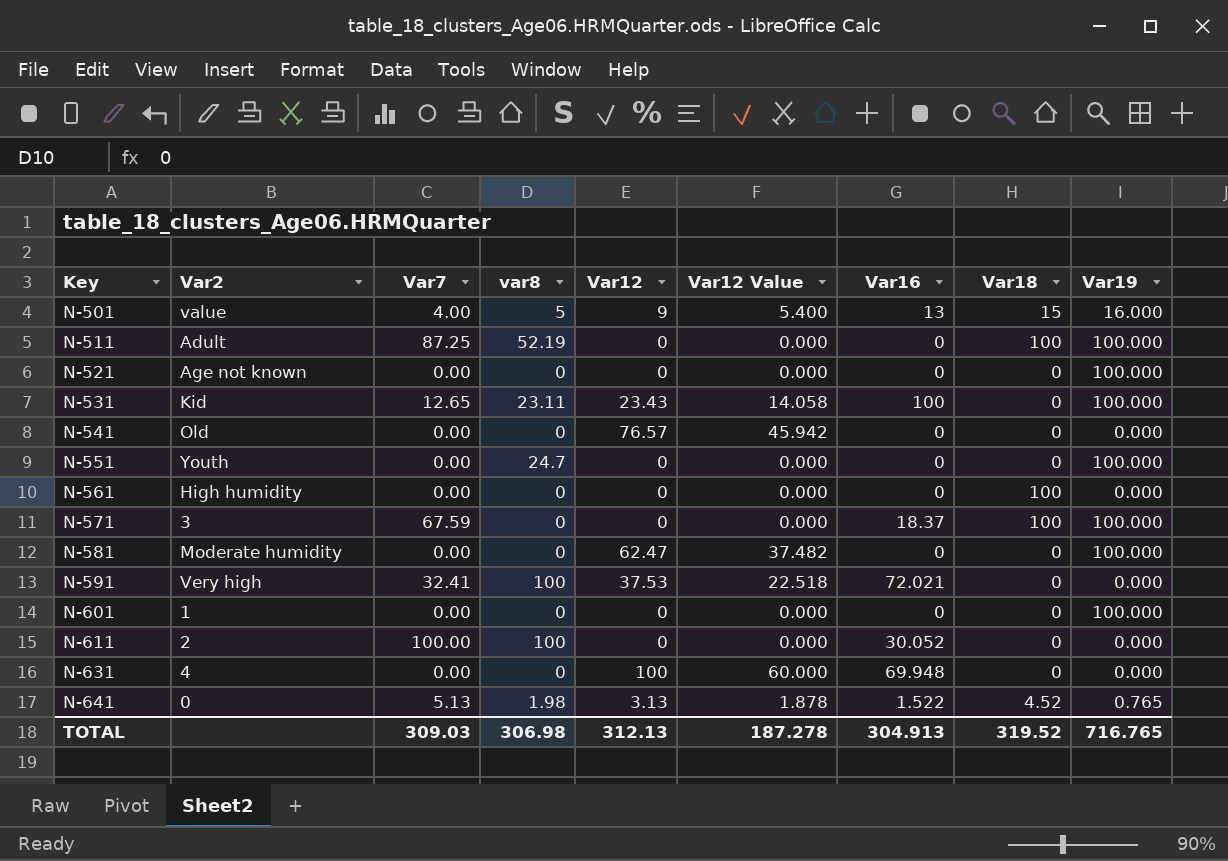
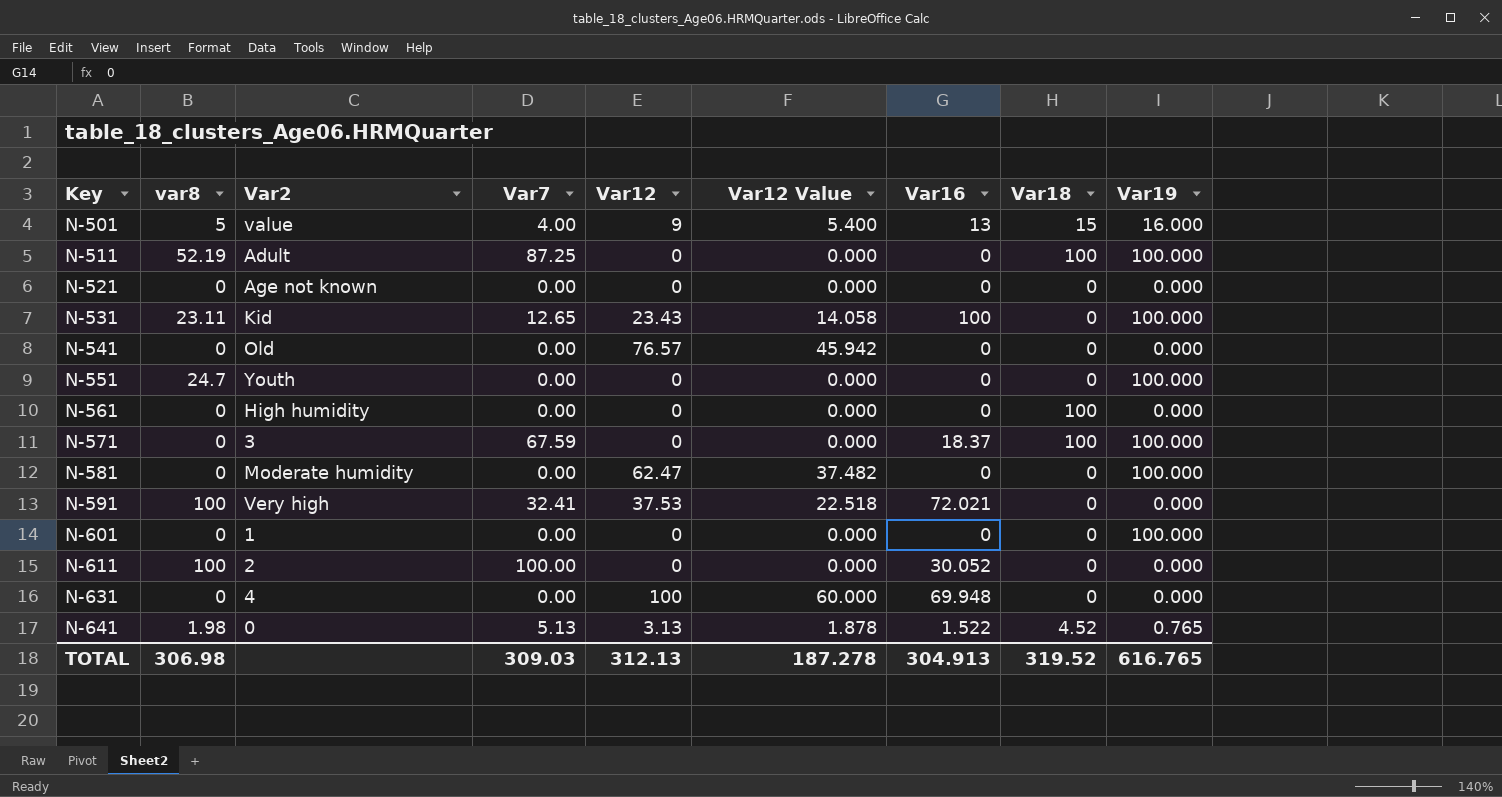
column var8 | position: 4 -> 2
N-521 | Var19: 100.000 -> 0.000
TOTAL | Var19: 716.765 -> 616.765

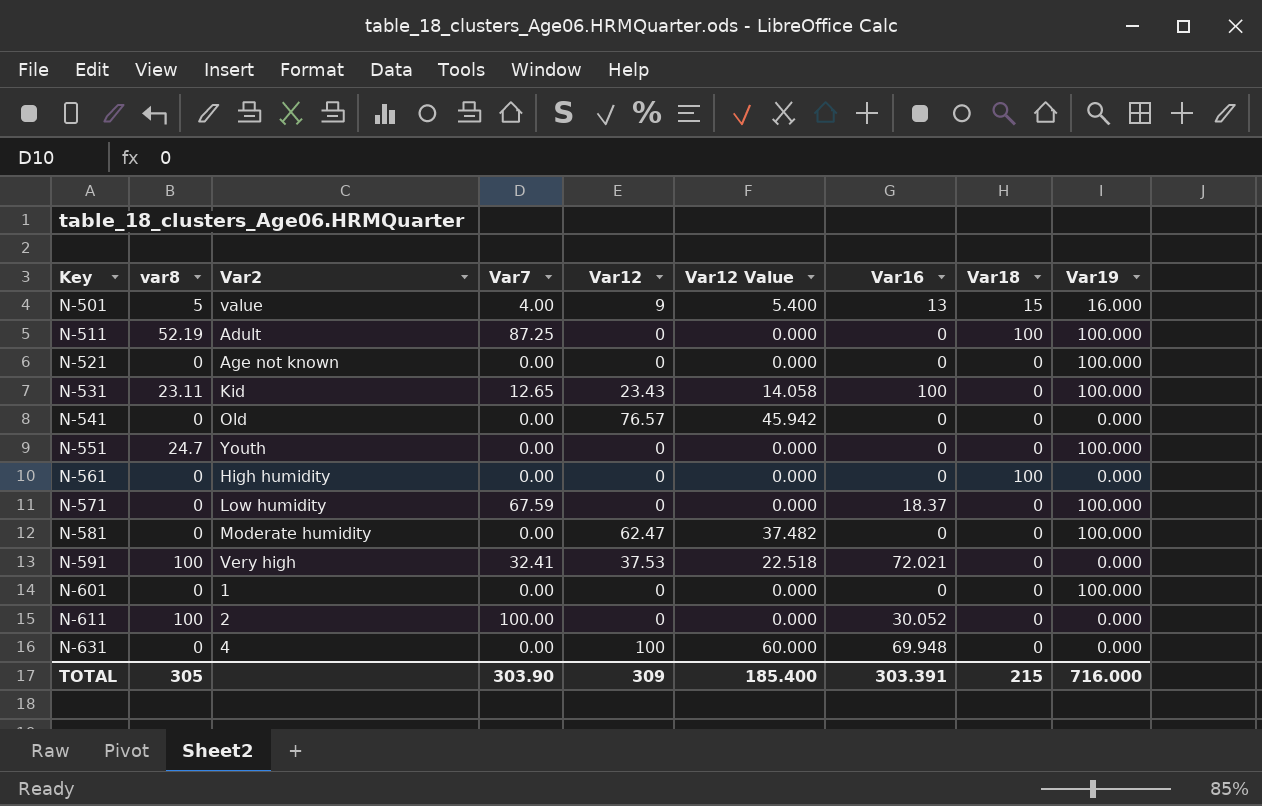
row N-641: 1.98 | 0 | 5.13 | 3.13 | 1.878 | 1.522 | 4.52 | 0.765 -> none
N-521 | Var19: 0.000 -> 100.000
N-571 | Var2: 3 -> Low humidity
N-571 | Var18: 100 -> 0
TOTAL | var8: 306.98 -> 305
TOTAL | Var7: 309.03 -> 303.90
TOTAL | Var12: 312.13 -> 309
TOTAL | Var12 Value: 187.278 -> 185.400
TOTAL | Var16: 304.913 -> 303.391
TOTAL | Var18: 319.52 -> 215
TOTAL | Var19: 616.765 -> 716.000

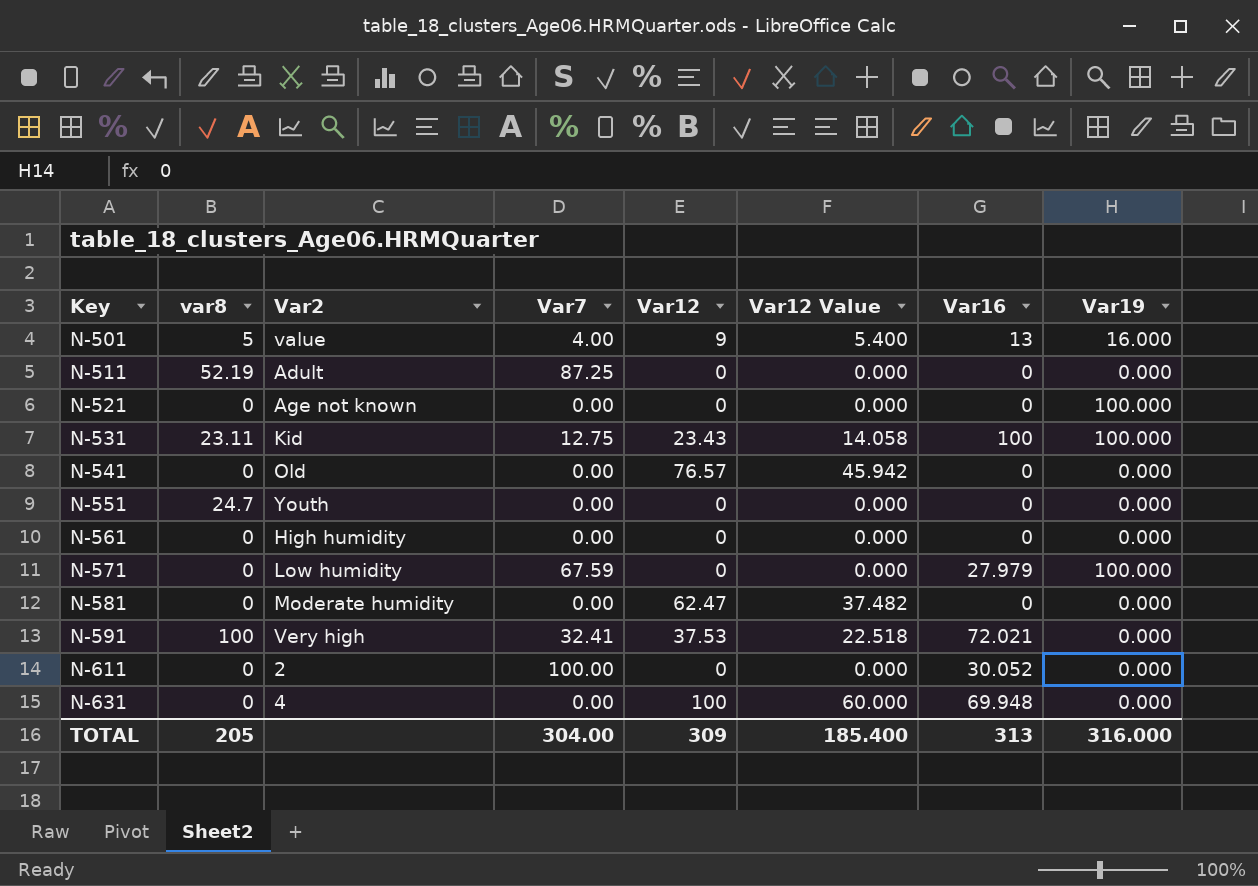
column Var18 | position: 8 -> none
row N-601: 0 | 1 | 0.00 | 0 | 0.000 | 0 | 0 | 100.000 -> none
N-511 | Var19: 100.000 -> 0.000
N-531 | Var7: 12.65 -> 12.75
N-551 | Var19: 100.000 -> 0.000
N-571 | Var16: 18.37 -> 27.979
N-581 | Var19: 100.000 -> 0.000
N-611 | var8: 100 -> 0
TOTAL | var8: 305 -> 205
TOTAL | Var7: 303.90 -> 304.00
TOTAL | Var16: 303.391 -> 313
TOTAL | Var19: 716.000 -> 316.000

